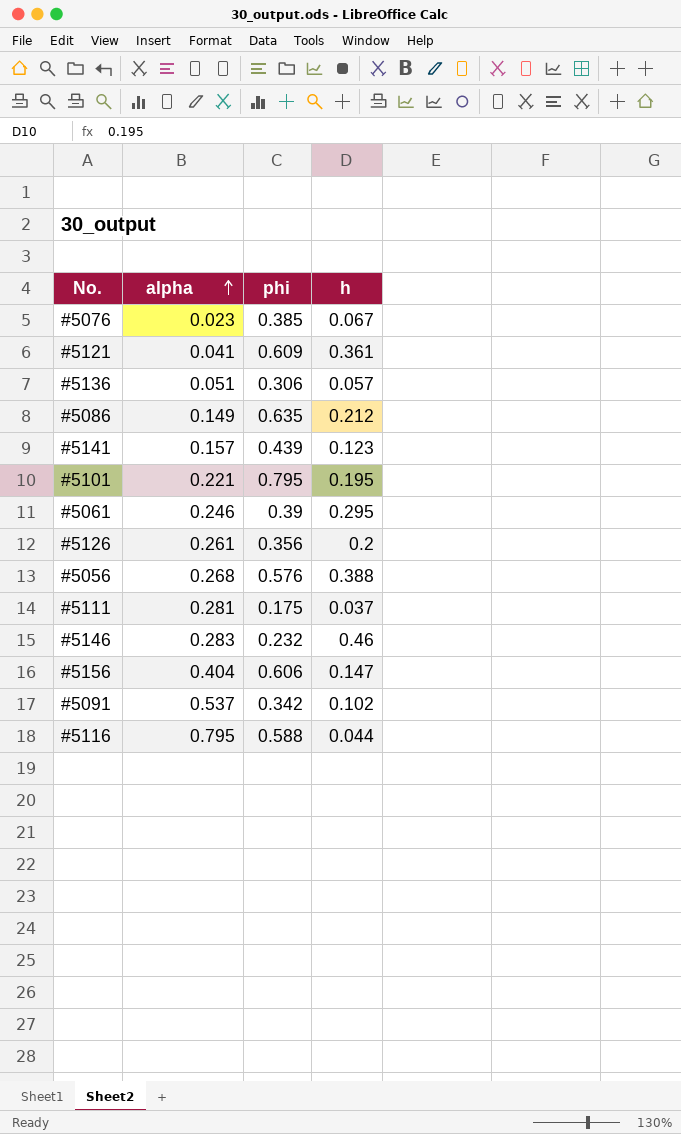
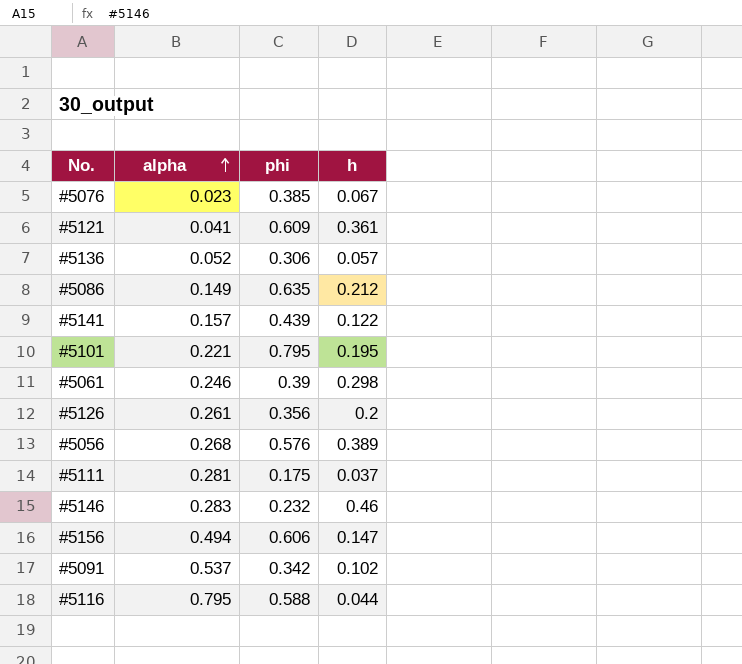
#5136 | alpha: 0.051 -> 0.052
#5141 | h: 0.123 -> 0.122
#5061 | h: 0.295 -> 0.298
#5056 | h: 0.388 -> 0.389
#5156 | alpha: 0.404 -> 0.494

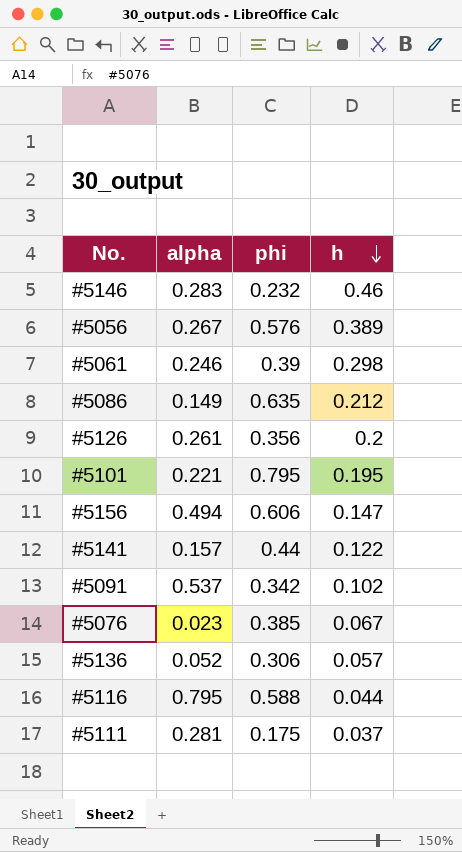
row order: alpha ascending -> h descending
row #5121: 0.041 | 0.609 | 0.361 -> none
#5056 | alpha: 0.268 -> 0.267
#5141 | phi: 0.439 -> 0.44

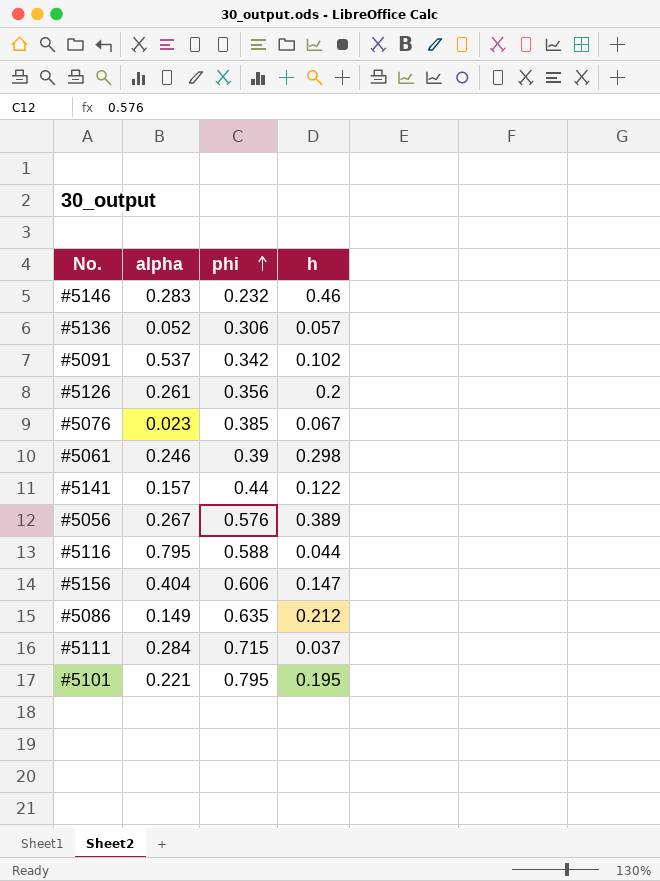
row order: h descending -> phi ascending
#5156 | alpha: 0.494 -> 0.404
#5111 | alpha: 0.281 -> 0.284
#5111 | phi: 0.175 -> 0.715

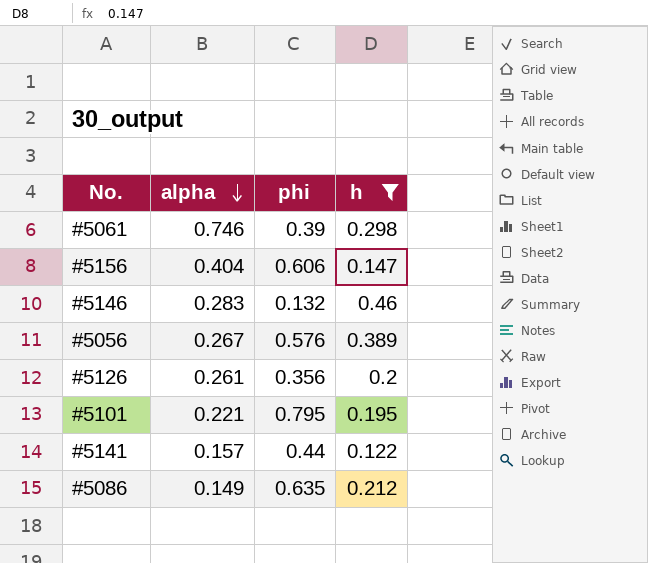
filter: none -> h >= 0.122
row order: phi ascending -> alpha descending
#5061 | alpha: 0.246 -> 0.746
#5146 | phi: 0.232 -> 0.132

